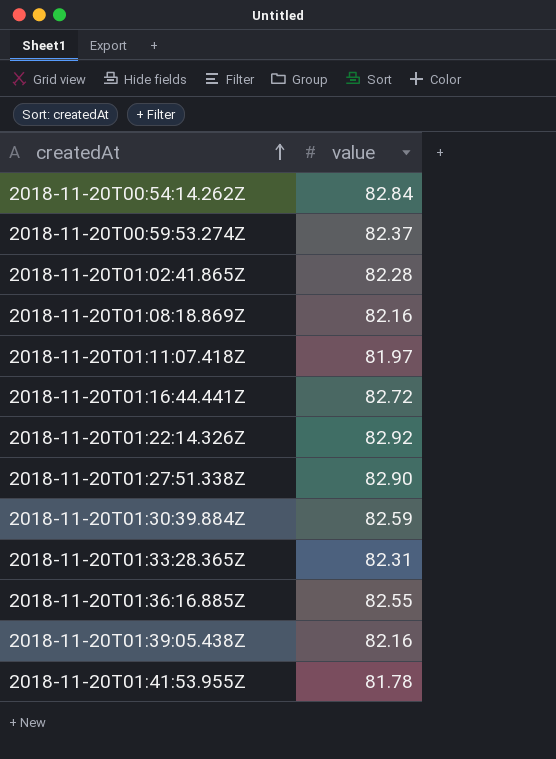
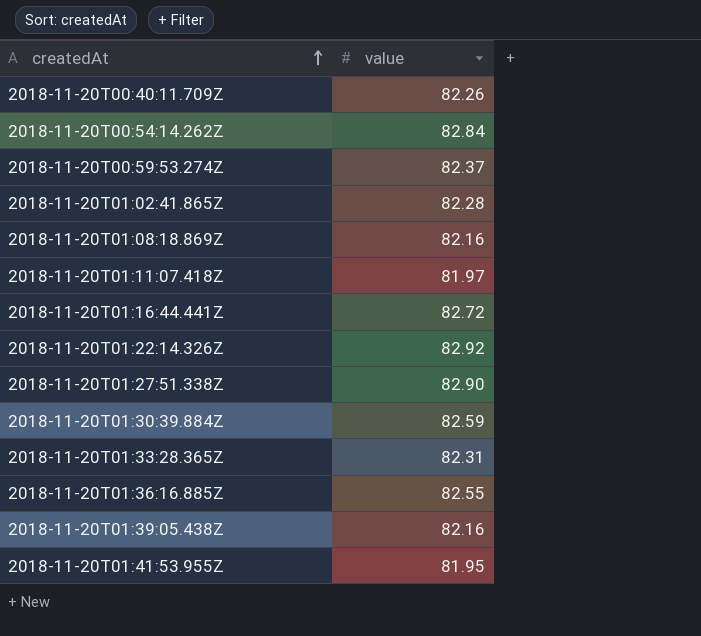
row 2018-11-20T00:40:11.709Z: none -> 82.26
2018-11-20T01:41:53.955Z | value: 81.78 -> 81.95

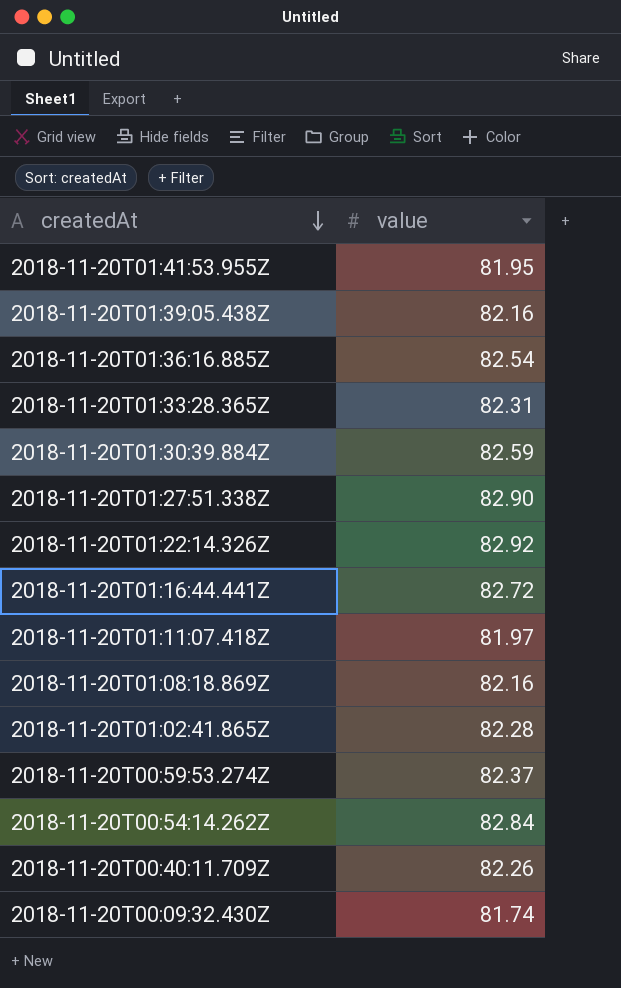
row order: createdAt ascending -> createdAt descending
2018-11-20T01:36:16.885Z | value: 82.55 -> 82.54
row 2018-11-20T00:09:32.430Z: none -> 81.74

